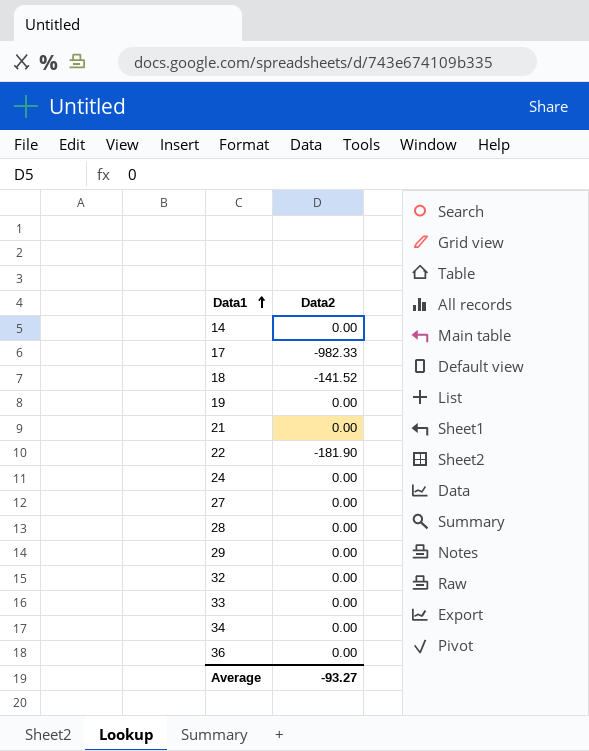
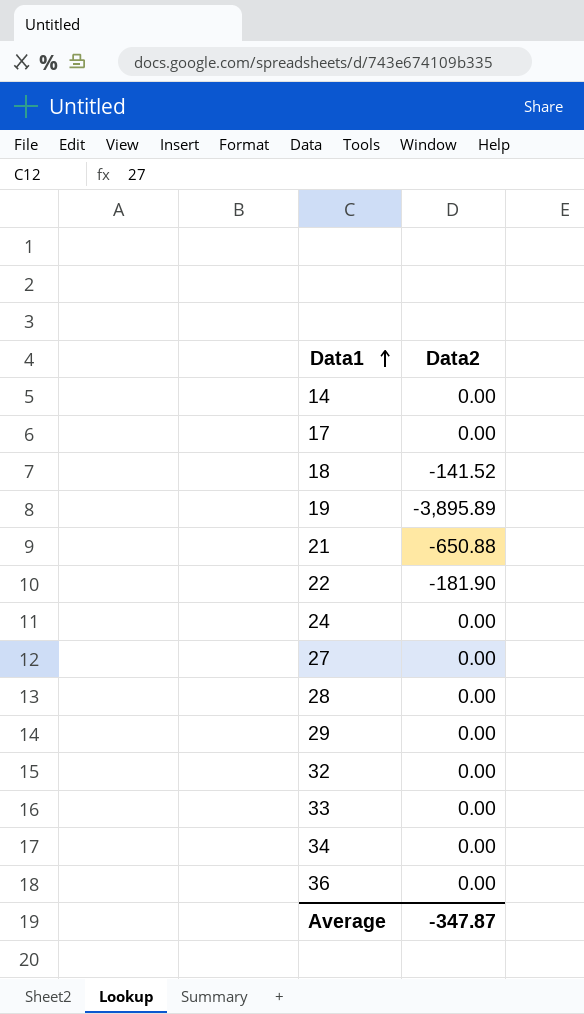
17 | Data2: -982.33 -> 0.00
19 | Data2: 0.00 -> -3,895.89
21 | Data2: 0.00 -> -650.88
Average | Data2: -93.27 -> -347.87

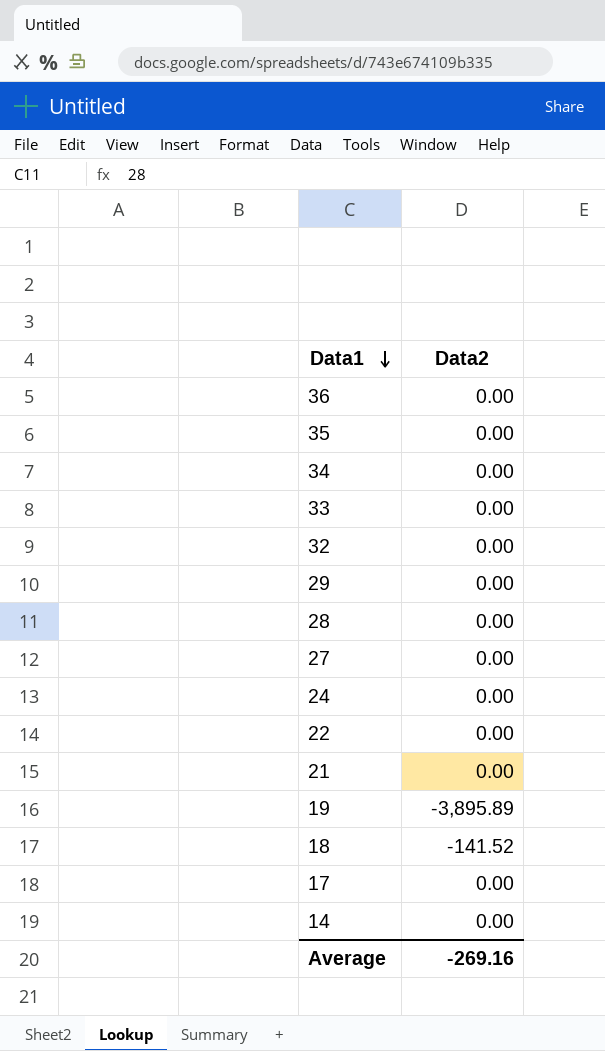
row order: Data1 ascending -> Data1 descending
row 35: none -> 0.00
22 | Data2: -181.90 -> 0.00
21 | Data2: -650.88 -> 0.00
Average | Data2: -347.87 -> -269.16

